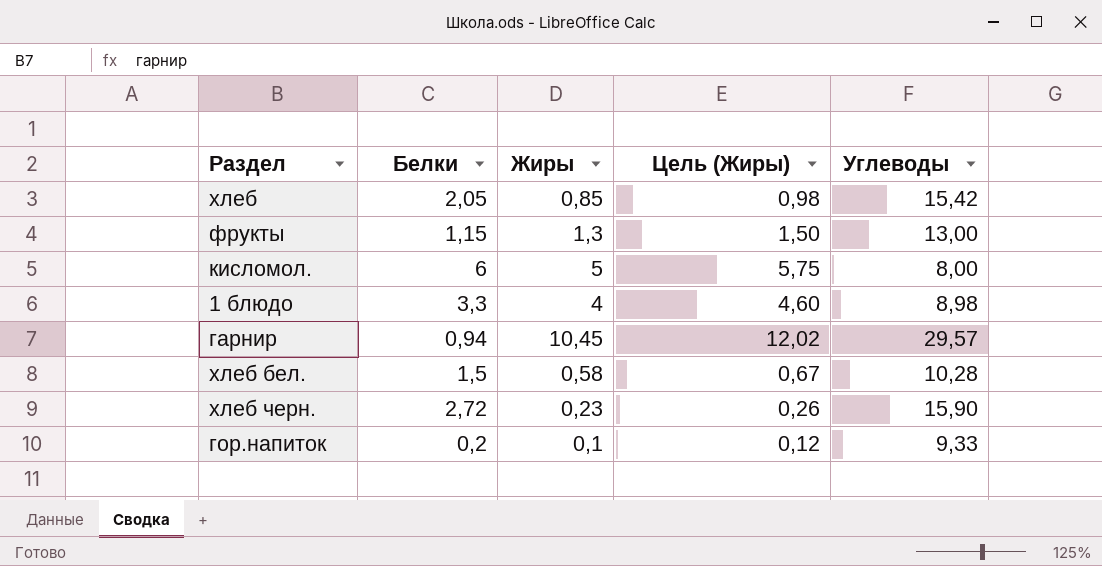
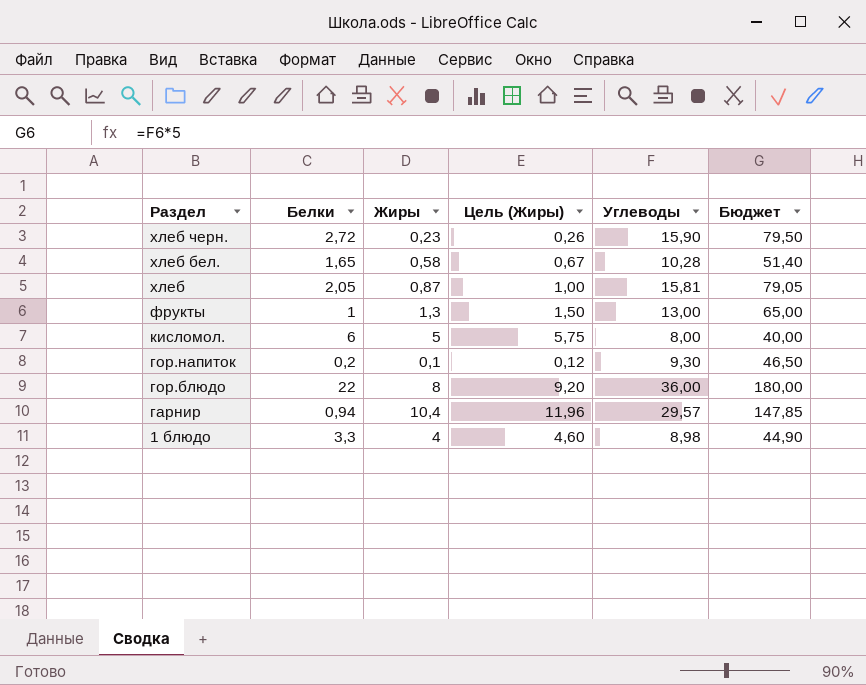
row order: none -> Раздел descending
column Бюджет | formula: none -> [Углеводы] * 5
хлеб бел. | Белки: 1,5 -> 1,65
хлеб | Жиры: 0,85 -> 0,87
хлеб | Цель (Жиры): 0,98 -> 1,00
хлеб | Углеводы: 15,42 -> 15,81
фрукты | Белки: 1,15 -> 1
гор.напиток | Углеводы: 9,33 -> 9,30
row гор.блюдо: none -> 22 | 8 | 9,20 | 36,00 | 180,00
гарнир | Жиры: 10,45 -> 10,4
гарнир | Цель (Жиры): 12,02 -> 11,96

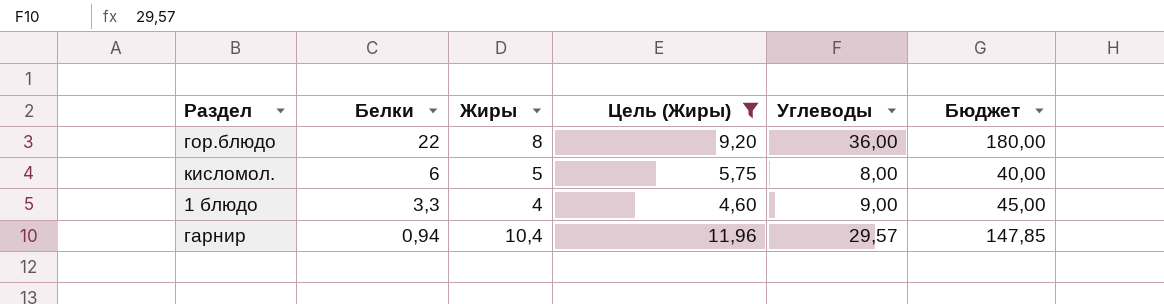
filter: none -> Цель (Жиры) >= 4,60
row order: Раздел descending -> Белки descending
1 блюдо | Углеводы: 8,98 -> 9,00
1 блюдо | Бюджет: 44,90 -> 45,00

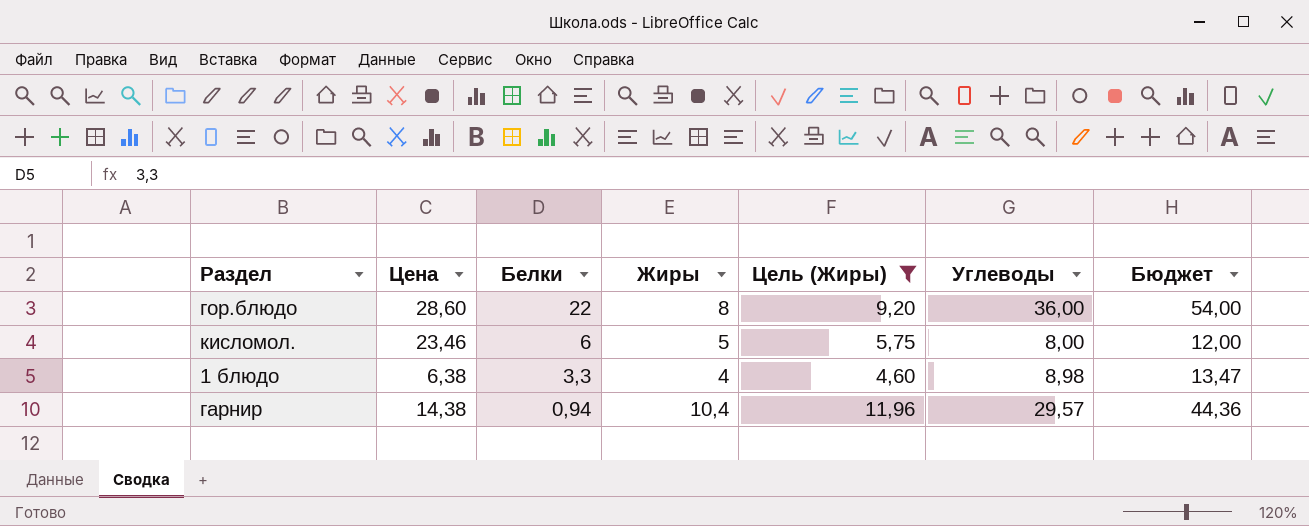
column Цена | position: none -> 2
column Бюджет | formula: [Углеводы] * 5 -> [Углеводы] * 1,5
1 блюдо | Углеводы: 9,00 -> 8,98

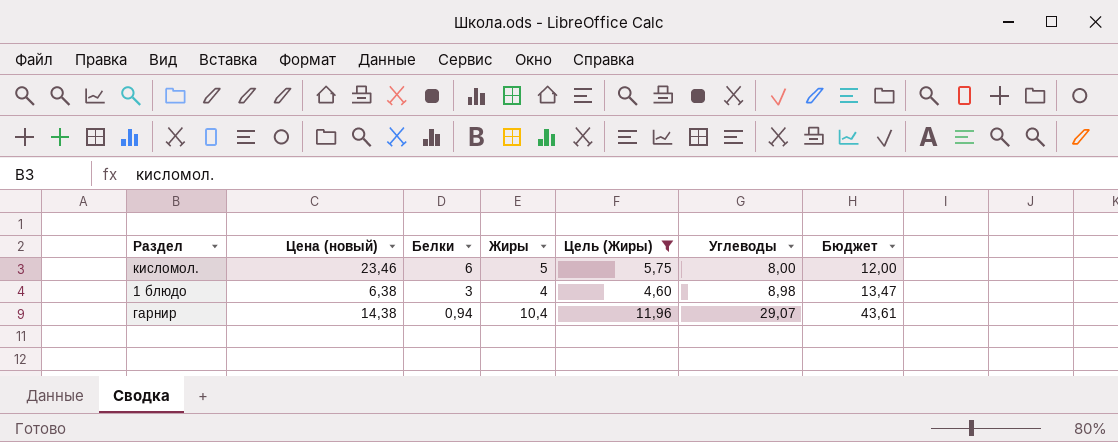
column name: Цена -> Цена (новый)
row гор.блюдо: 28,60 | 22 | 8 | 9,20 | 36,00 | 54,00 -> none
1 блюдо | Белки: 3,3 -> 3
гарнир | Углеводы: 29,57 -> 29,07
гарнир | Бюджет: 44,36 -> 43,61

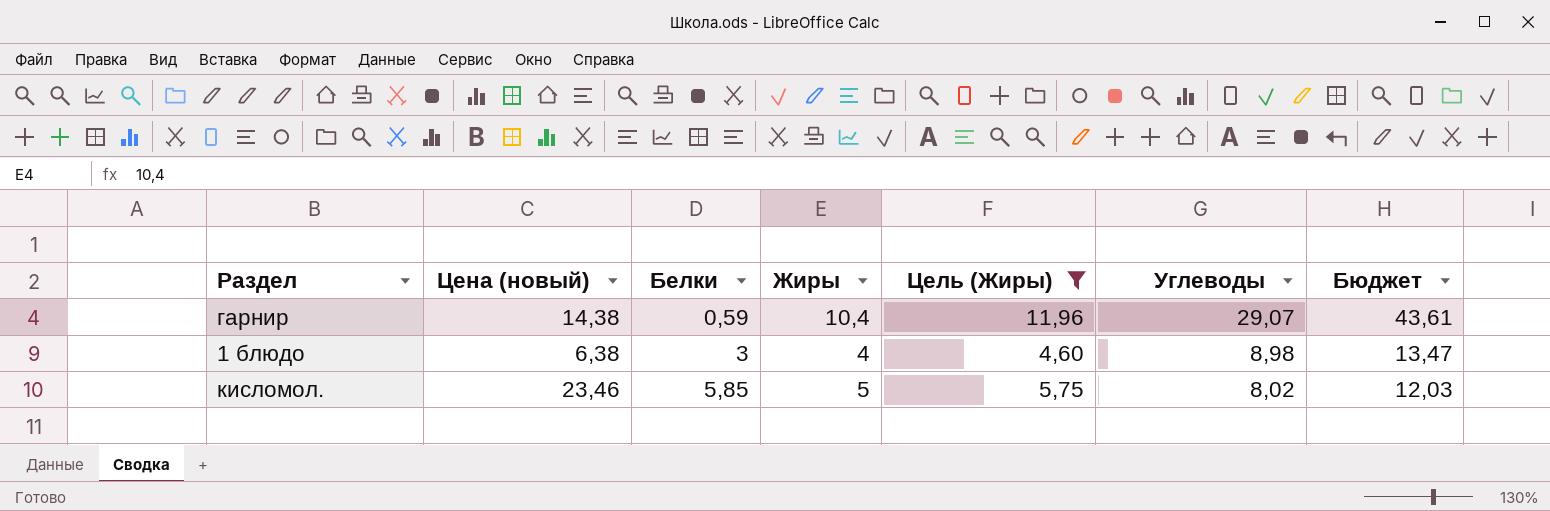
row order: Белки descending -> Белки ascending
гарнир | Белки: 0,94 -> 0,59
кисломол. | Белки: 6 -> 5,85
кисломол. | Углеводы: 8,00 -> 8,02
кисломол. | Бюджет: 12,00 -> 12,03

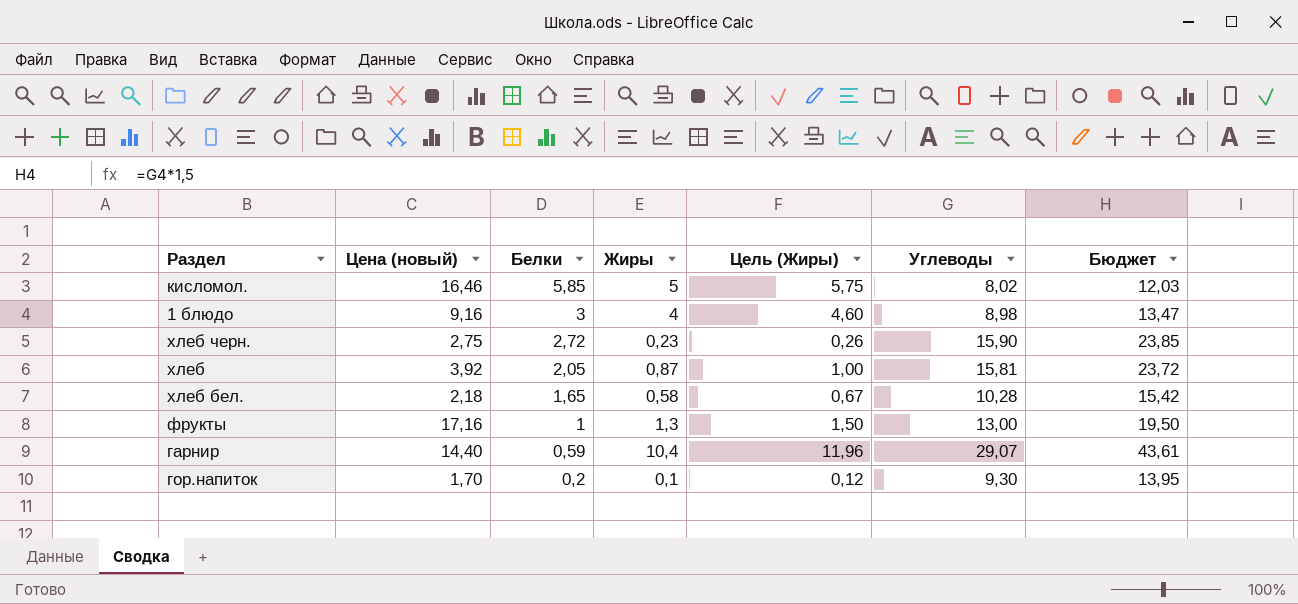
filter: Цель (Жиры) >= 4,60 -> none
row order: Белки ascending -> Белки descending
кисломол. | Цена (новый): 23,46 -> 16,46
1 блюдо | Цена (новый): 6,38 -> 9,16
гарнир | Цена (новый): 14,38 -> 14,40

